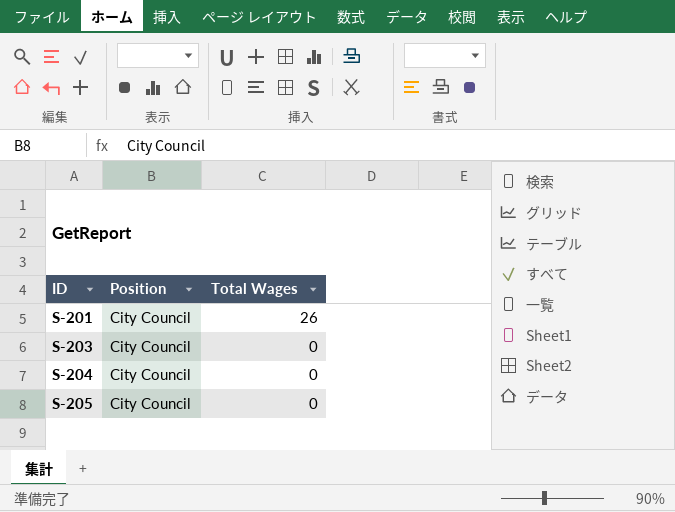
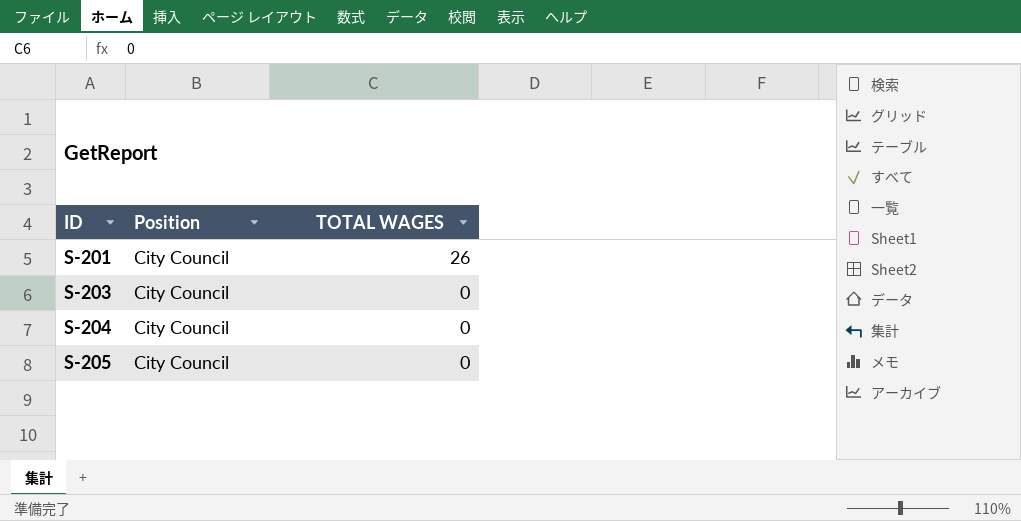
column name: Total Wages -> TOTAL WAGES

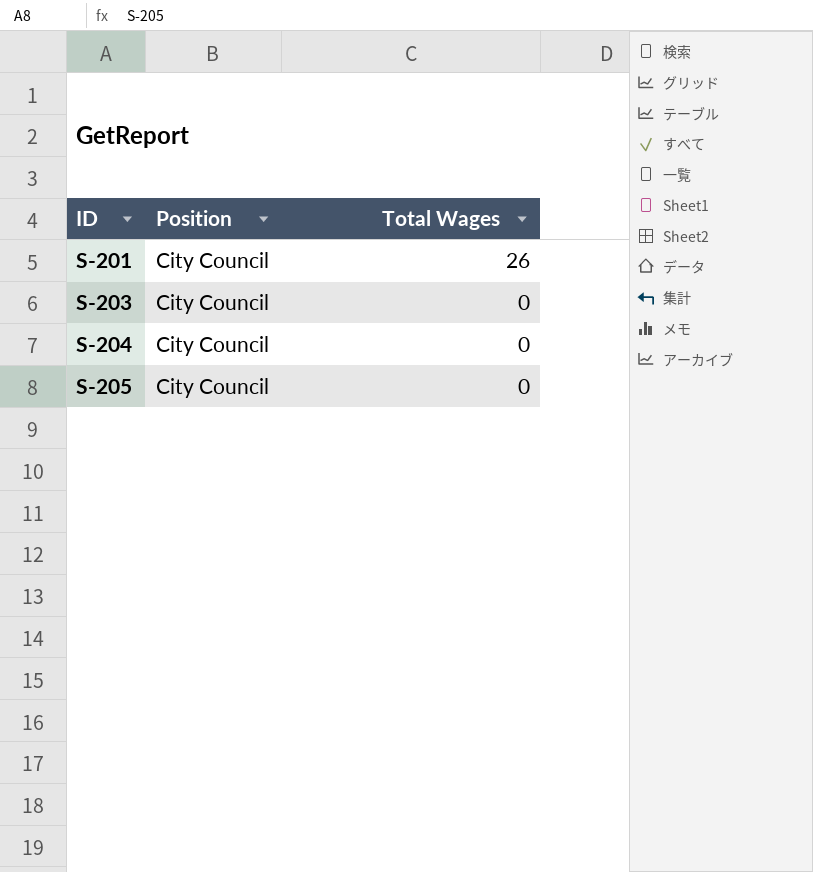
column name: TOTAL WAGES -> Total Wages

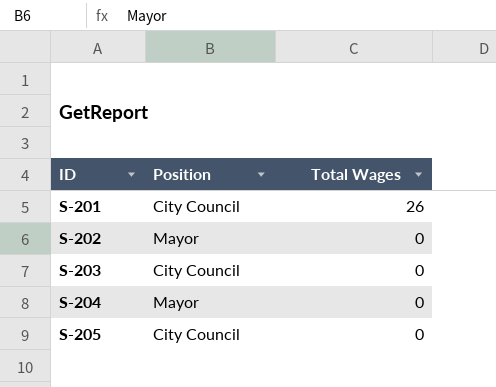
row S-202: none -> Mayor | 0
S-204 | Position: City Council -> Mayor

